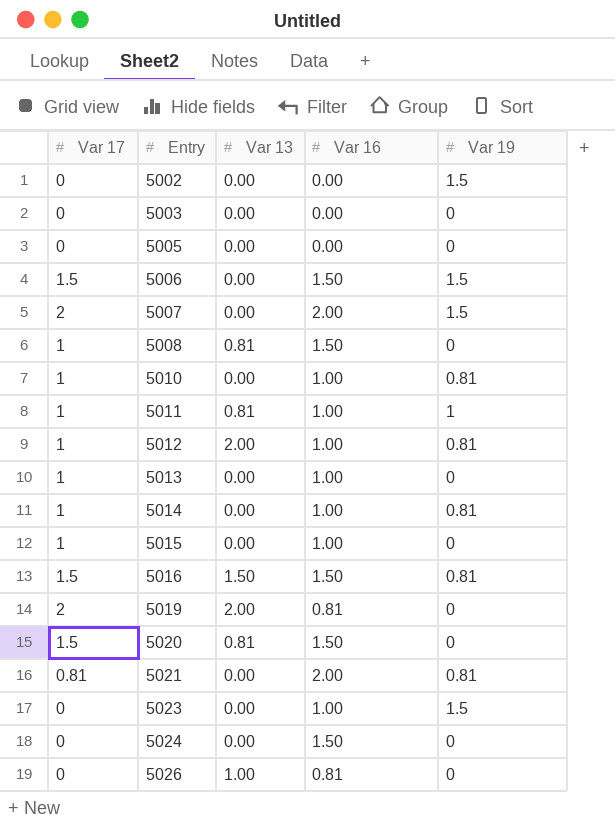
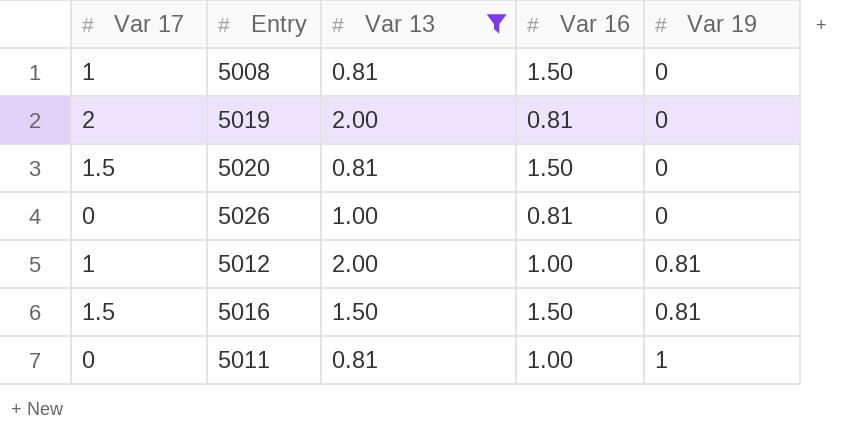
filter: none -> Var 13 != 0.00
row order: Entry ascending -> Var 19 ascending
5011 | Var 17: 1 -> 0

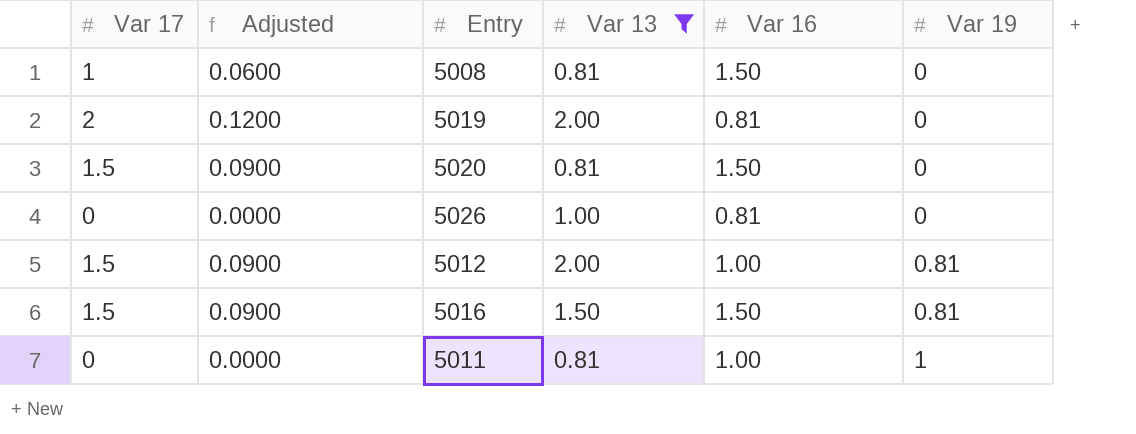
column Adjusted | formula: none -> [Var 17] * 0.06
5012 | Var 17: 1 -> 1.5

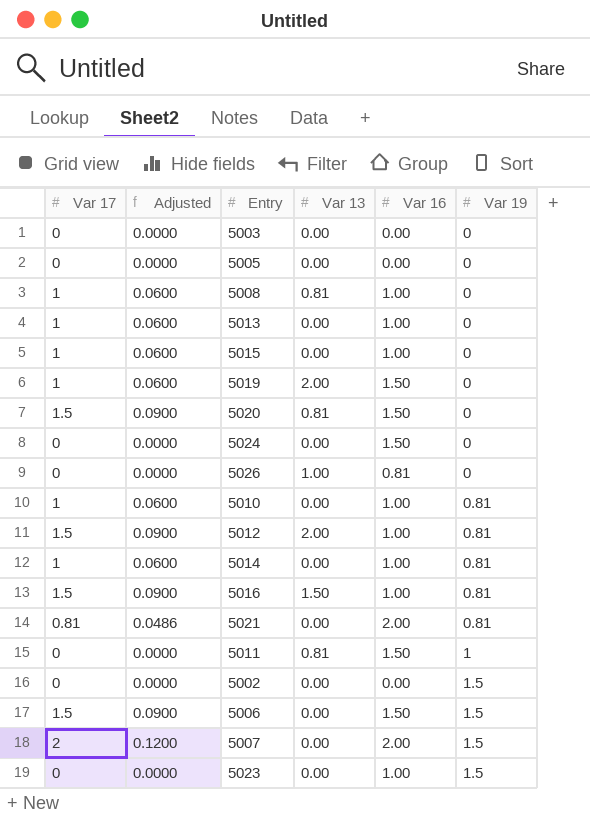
filter: Var 13 != 0.00 -> none
5008 | Var 16: 1.50 -> 1.00
5019 | Var 17: 2 -> 1
5019 | Adjusted: 0.1200 -> 0.0600
5019 | Var 16: 0.81 -> 1.50
5016 | Var 16: 1.50 -> 1.00
5011 | Var 16: 1.00 -> 1.50

